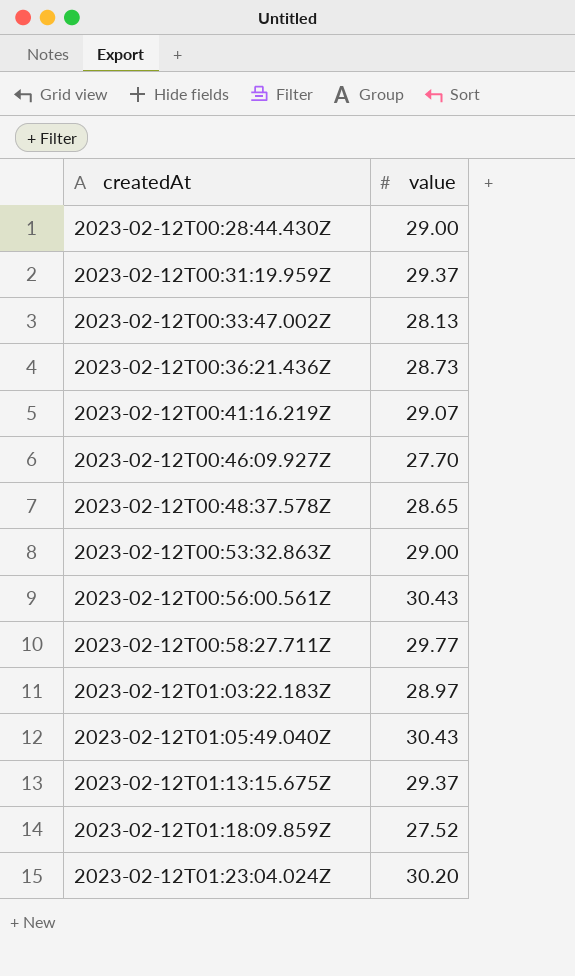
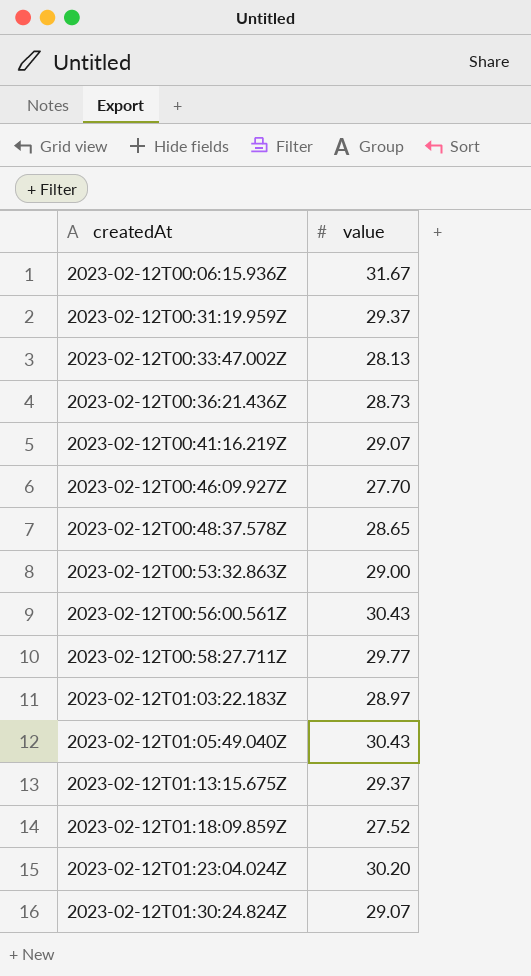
row 2023-02-12T00:28:44.430Z: 29.00 -> none
row 2023-02-12T00:06:15.936Z: none -> 31.67
row 2023-02-12T01:30:24.824Z: none -> 29.07

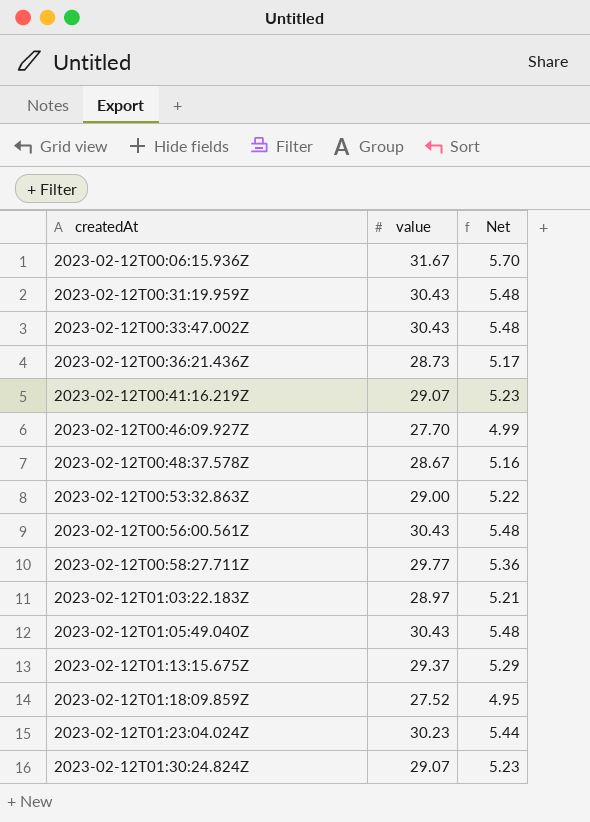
column Net | formula: none -> [value] * 0.18
2023-02-12T00:31:19.959Z | value: 29.37 -> 30.43
2023-02-12T00:33:47.002Z | value: 28.13 -> 30.43
2023-02-12T00:48:37.578Z | value: 28.65 -> 28.67
2023-02-12T01:23:04.024Z | value: 30.20 -> 30.23

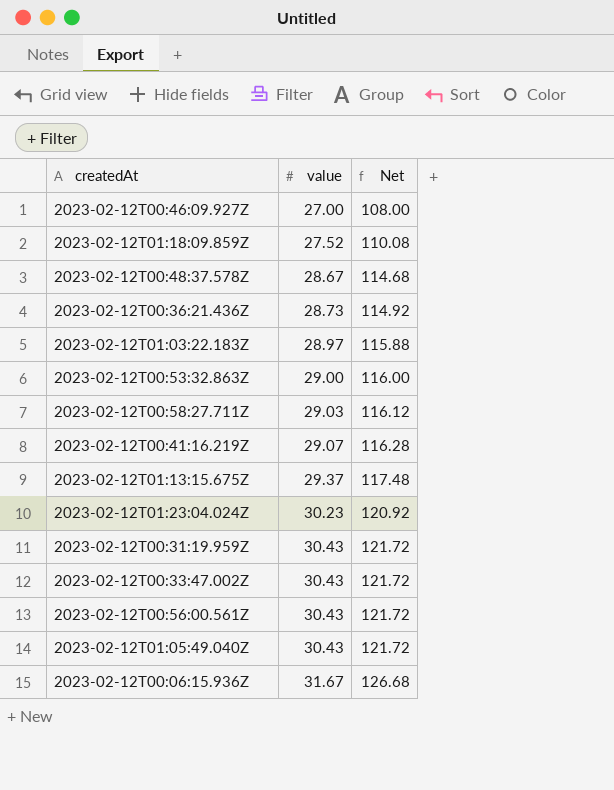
row order: createdAt ascending -> value ascending
column Net | formula: [value] * 0.18 -> [value] * 4
row 2023-02-12T01:30:24.824Z: 29.07 | 5.23 -> none
2023-02-12T00:46:09.927Z | value: 27.70 -> 27.00
2023-02-12T00:58:27.711Z | value: 29.77 -> 29.03

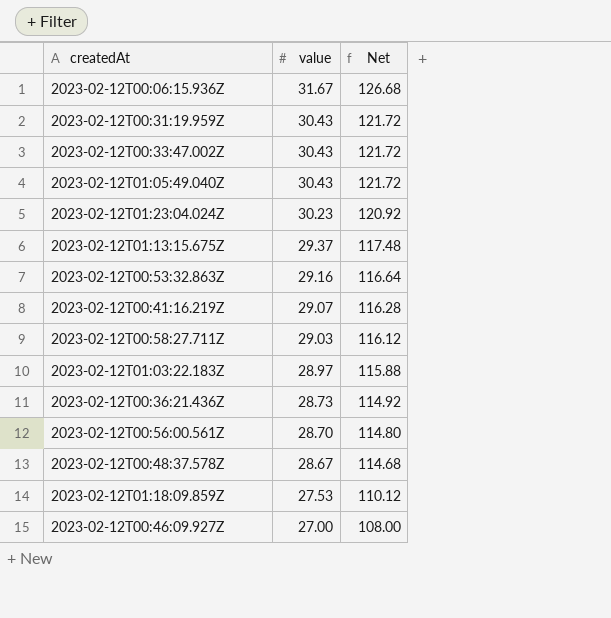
row order: value ascending -> value descending
2023-02-12T00:53:32.863Z | value: 29.00 -> 29.16
2023-02-12T00:53:32.863Z | Net: 116.00 -> 116.64
2023-02-12T00:56:00.561Z | value: 30.43 -> 28.70
2023-02-12T00:56:00.561Z | Net: 121.72 -> 114.80
2023-02-12T01:18:09.859Z | value: 27.52 -> 27.53
2023-02-12T01:18:09.859Z | Net: 110.08 -> 110.12

